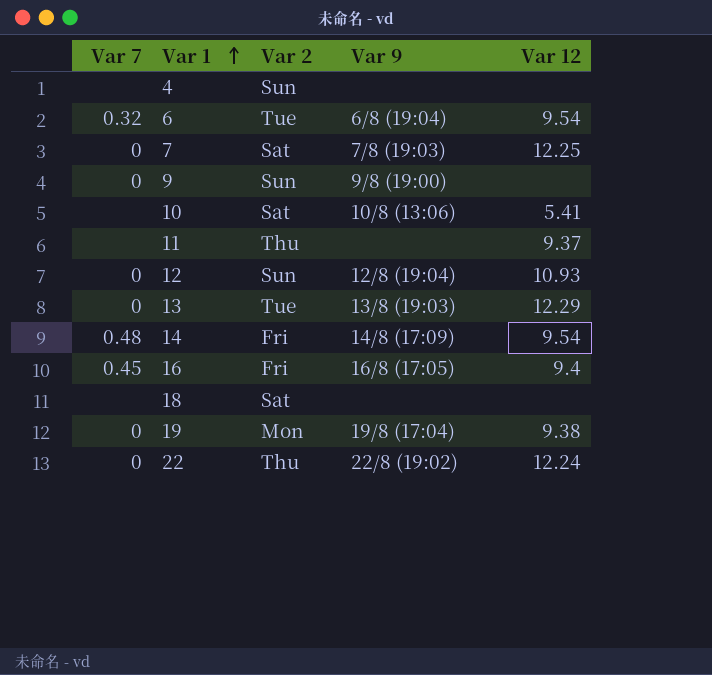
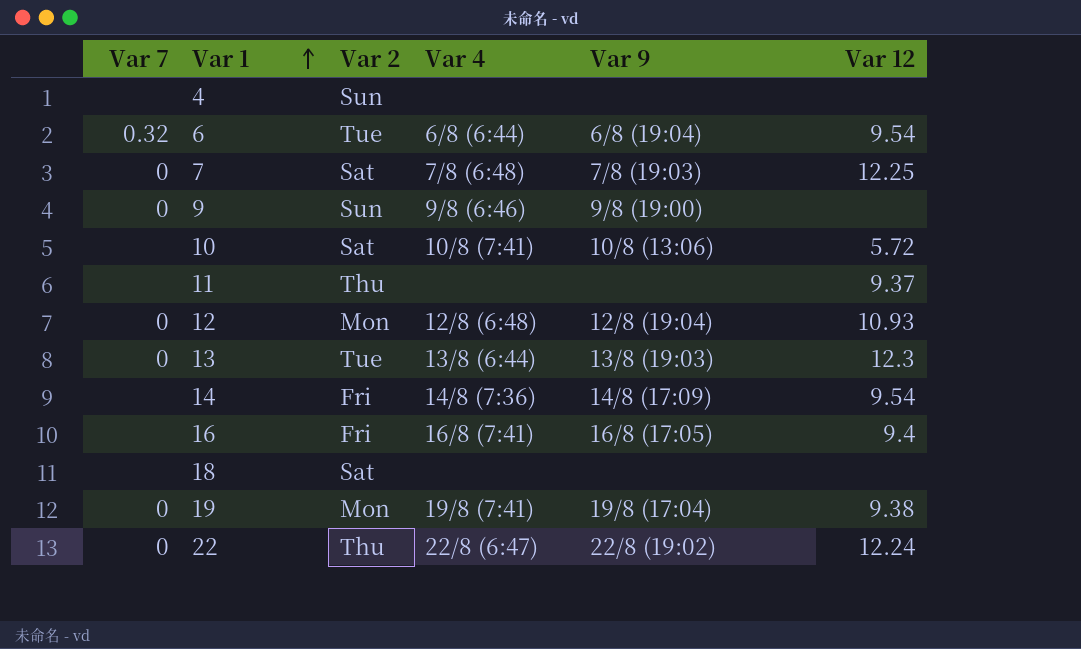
column Var 4 | position: none -> 4
10 | Var 12: 5.41 -> 5.72
12 | Var 2: Sun -> Mon
13 | Var 12: 12.29 -> 12.3
14 | Var 7: 0.48 -> none
16 | Var 7: 0.45 -> none

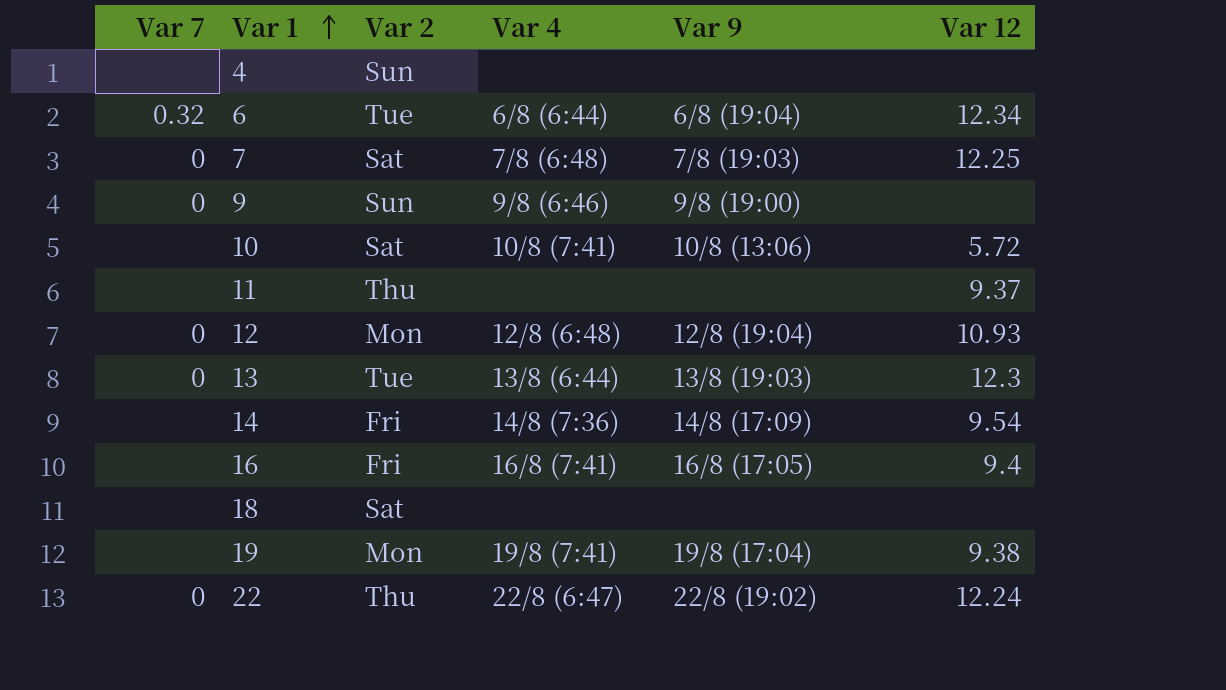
6 | Var 12: 9.54 -> 12.34
19 | Var 7: 0 -> none

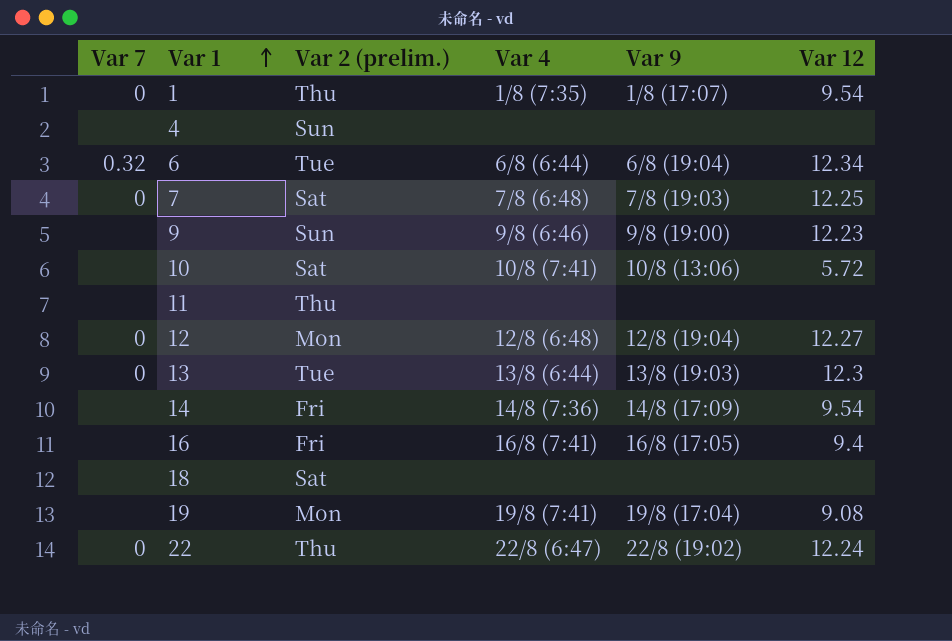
column name: Var 2 -> Var 2 (prelim.)
row 1: none -> 0 | Thu | 1/8 (7:35) | 1/8 (17:07) | 9.54
9 | Var 7: 0 -> none
9 | Var 12: none -> 12.23
11 | Var 12: 9.37 -> none
12 | Var 12: 10.93 -> 12.27
19 | Var 12: 9.38 -> 9.08

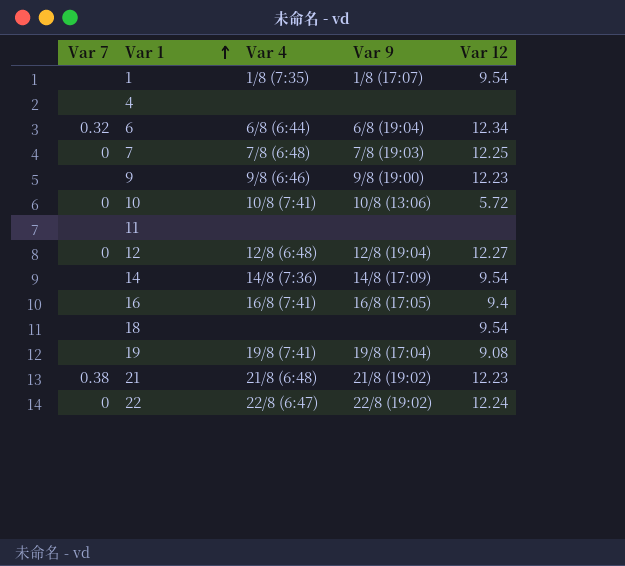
column Var 2 (prelim.) | position: 3 -> none
row 13: 0 | Tue | 13/8 (6:44) | 13/8 (19:03) | 12.3 -> none
1 | Var 7: 0 -> none
10 | Var 7: none -> 0
18 | Var 12: none -> 9.54
row 21: none -> 0.38 | 21/8 (6:48) | 21/8 (19:02) | 12.23

